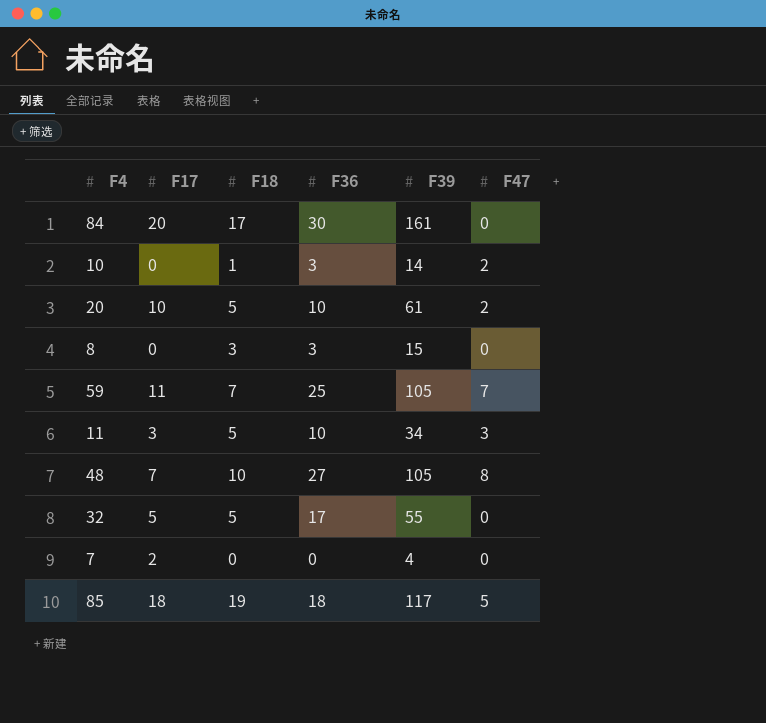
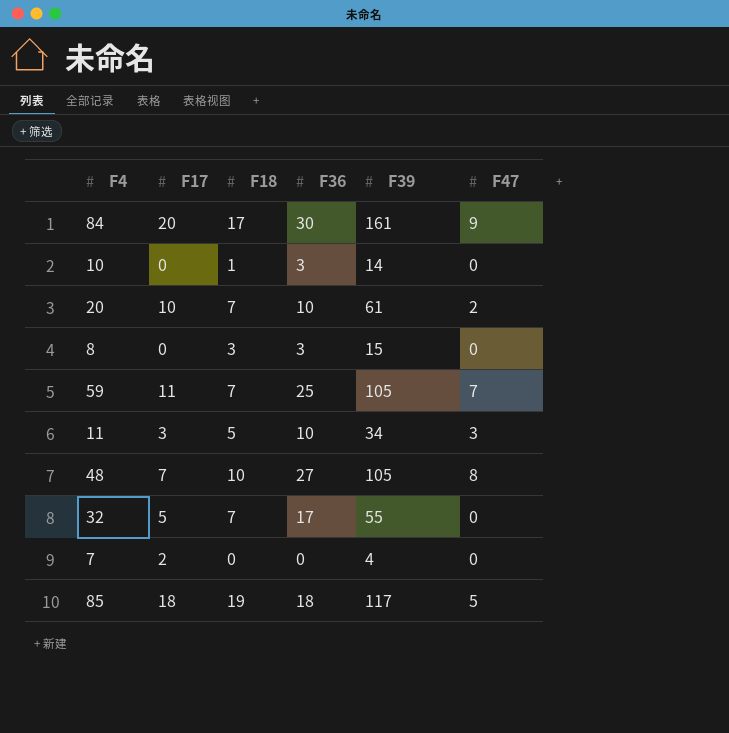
84 | F47: 0 -> 9
10 | F47: 2 -> 0
20 | F18: 5 -> 7
32 | F18: 5 -> 7

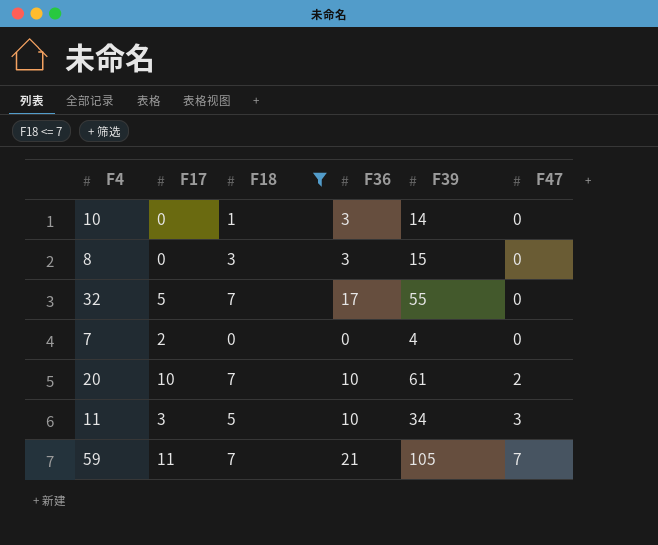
filter: none -> F18 <= 7
row order: none -> F47 ascending
59 | F36: 25 -> 21

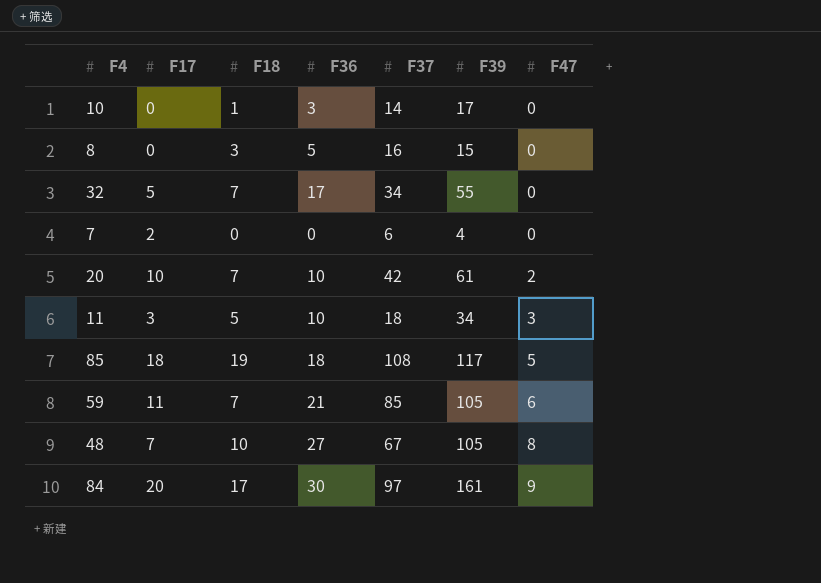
filter: F18 <= 7 -> none
column F37 | position: none -> 5
10 | F39: 14 -> 17
8 | F36: 3 -> 5
59 | F47: 7 -> 6

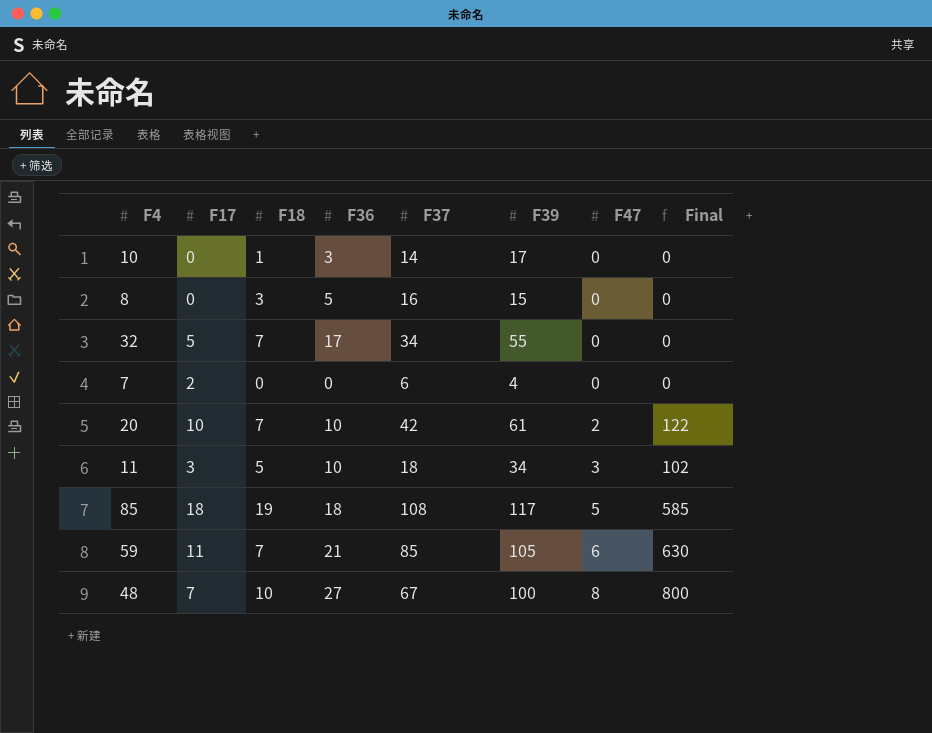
column Final | formula: none -> [F39] * [F47]
row 84: 20 | 17 | 30 | 97 | 161 | 9 -> none
48 | F39: 105 -> 100

